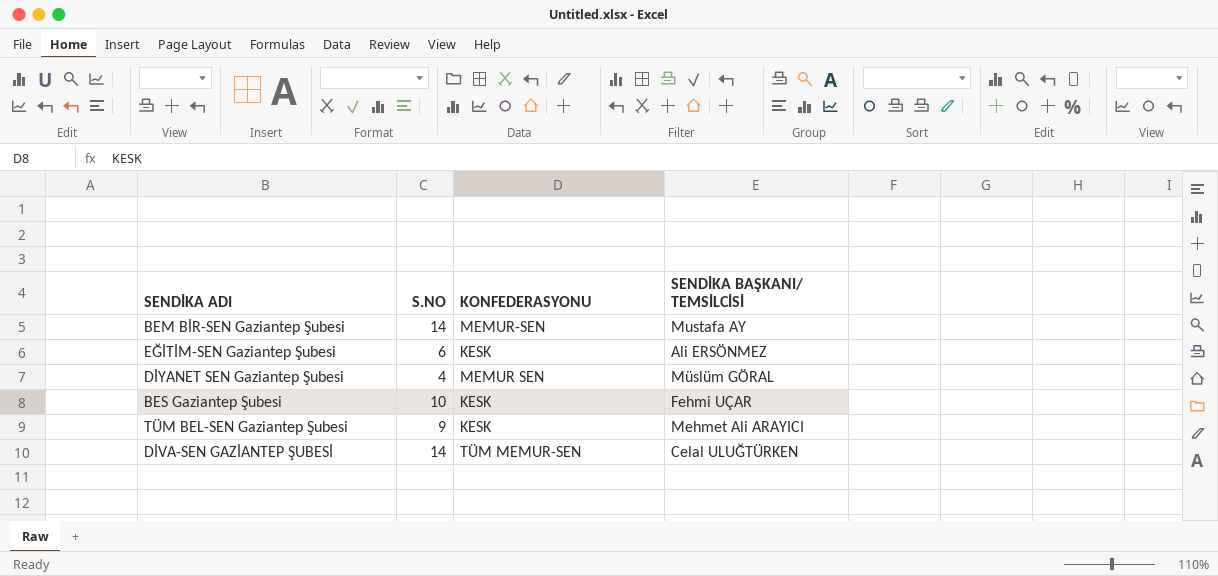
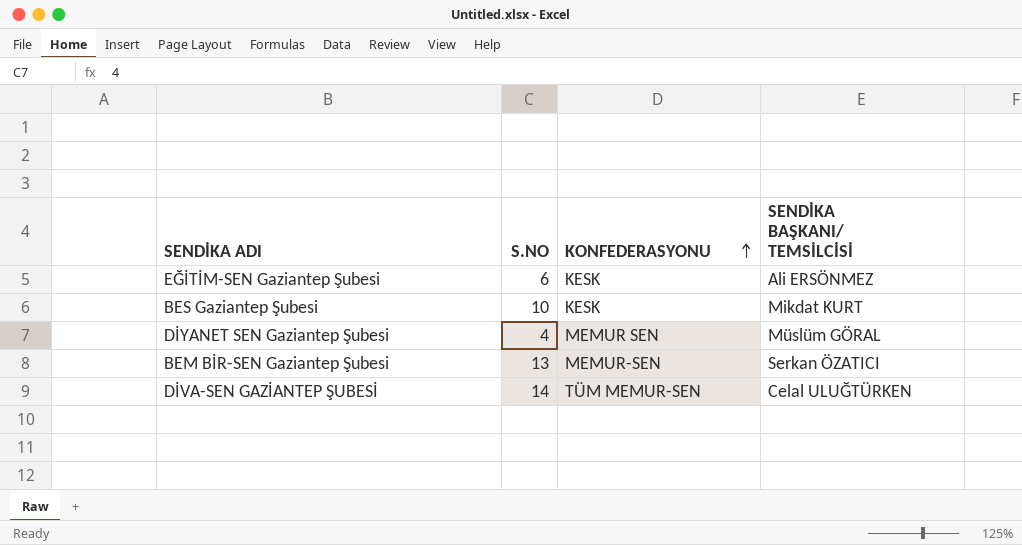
row order: none -> KONFEDERASYONU ascending
row TÜM BEL-SEN Gaziantep Şubesi: 9 | KESK | Mehmet Ali ARAYICI -> none
BES Gaziantep Şubesi | SENDİKA BAŞKANI/ TEMSİLCİSİ: Fehmi UÇAR -> Mikdat KURT
BEM BİR-SEN Gaziantep Şubesi | S.NO: 14 -> 13
BEM BİR-SEN Gaziantep Şubesi | SENDİKA BAŞKANI/ TEMSİLCİSİ: Mustafa AY -> Serkan ÖZATICI

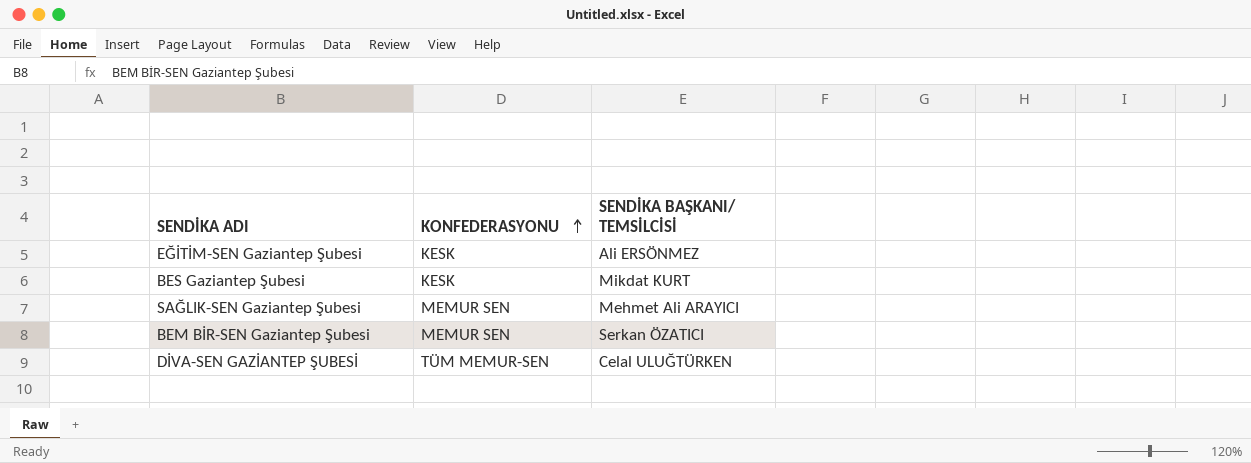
column S.NO | position: 2 -> none
row DİYANET SEN Gaziantep Şubesi: 4 | MEMUR SEN | Müslüm GÖRAL -> none
row SAĞLIK-SEN Gaziantep Şubesi: none -> MEMUR SEN | Mehmet Ali ARAYICI
BEM BİR-SEN Gaziantep Şubesi | KONFEDERASYONU: MEMUR-SEN -> MEMUR SEN

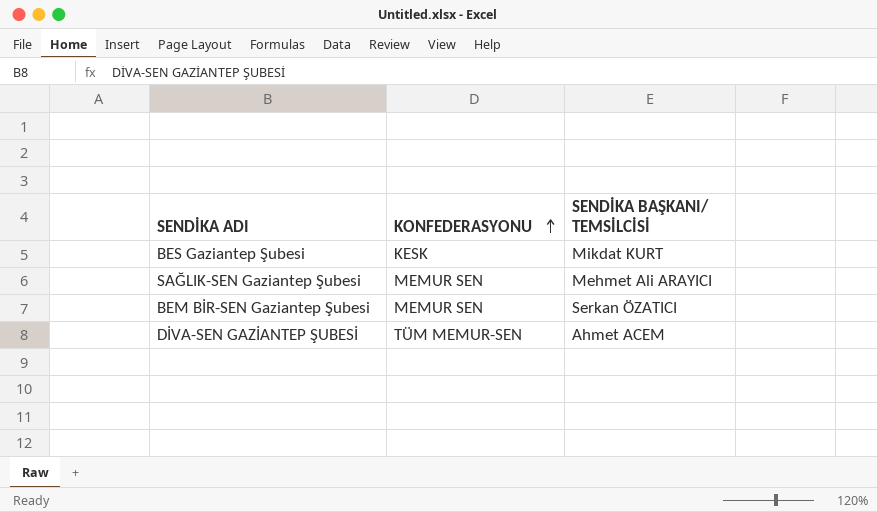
row EĞİTİM-SEN Gaziantep Şubesi: KESK | Ali ERSÖNMEZ -> none
DİVA-SEN GAZİANTEP ŞUBESİ | SENDİKA BAŞKANI/ TEMSİLCİSİ: Celal ULUĞTÜRKEN -> Ahmet ACEM

